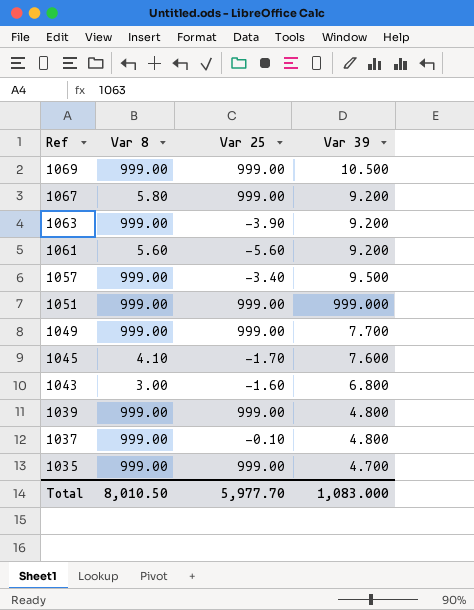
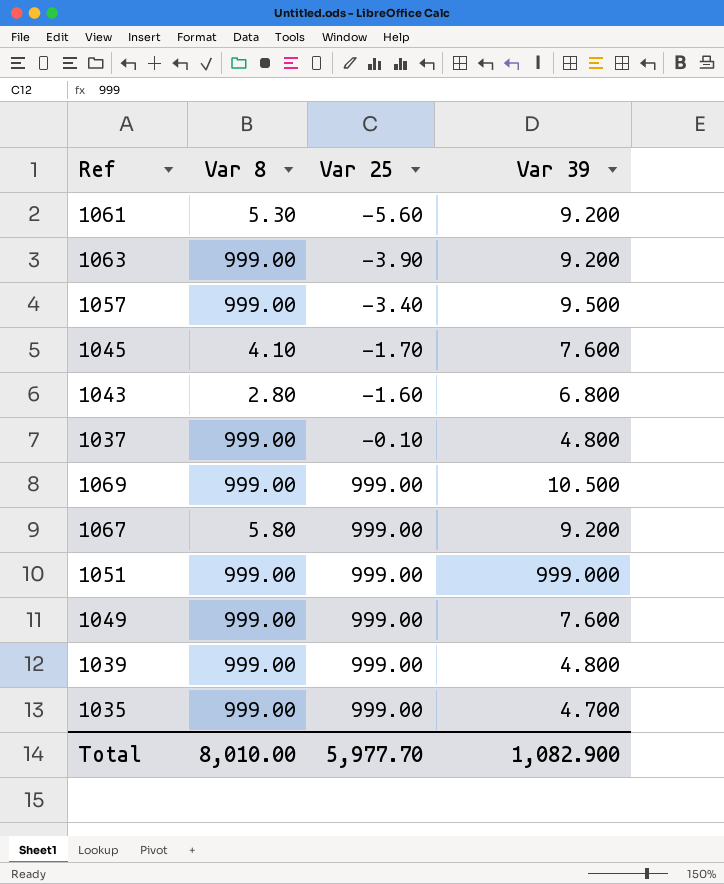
row order: Ref descending -> Var 25 ascending
1061 | Var 8: 5.60 -> 5.30
1043 | Var 8: 3.00 -> 2.80
1049 | Var 39: 7.700 -> 7.600
Total | Var 8: 8,010.50 -> 8,010.00
Total | Var 39: 1,083.000 -> 1,082.900

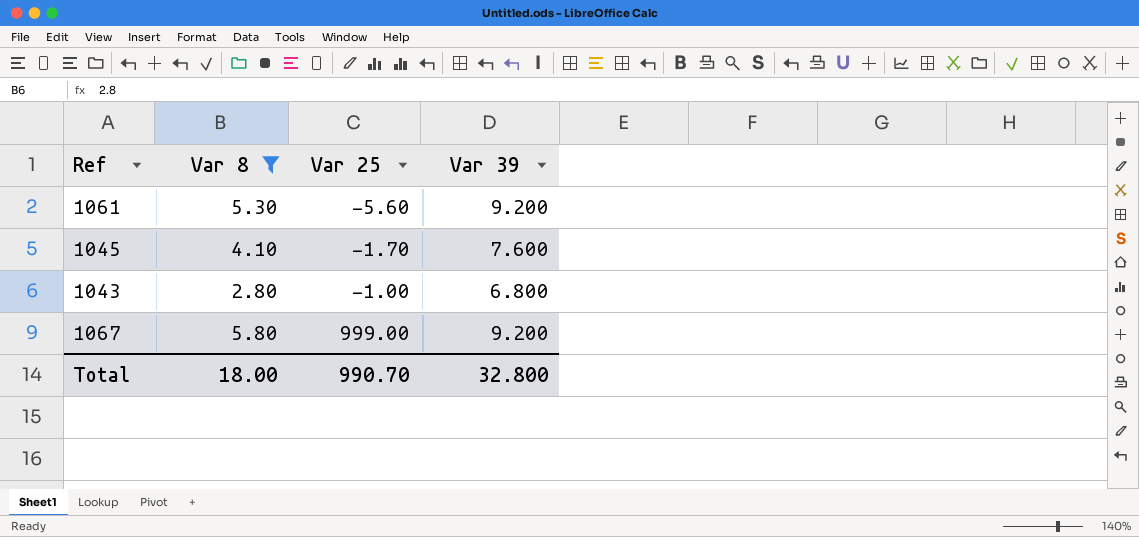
filter: none -> Var 8 != 999.00
1043 | Var 25: -1.60 -> -1.00
Total | Var 8: 8,010.00 -> 18.00
Total | Var 25: 5,977.70 -> 990.70
Total | Var 39: 1,082.900 -> 32.800

